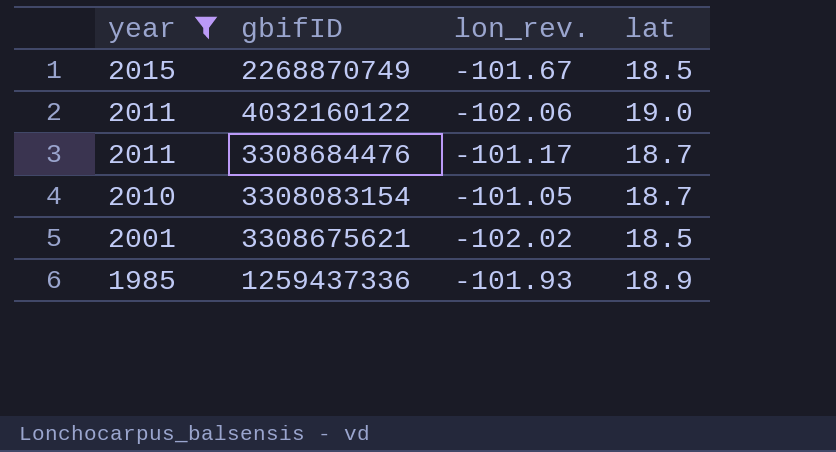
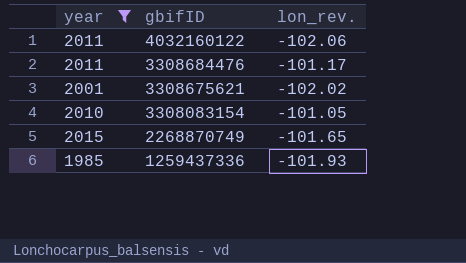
row order: year descending -> gbifID descending
column lat | position: 4 -> none
2268870749 | lon_rev.: -101.67 -> -101.65

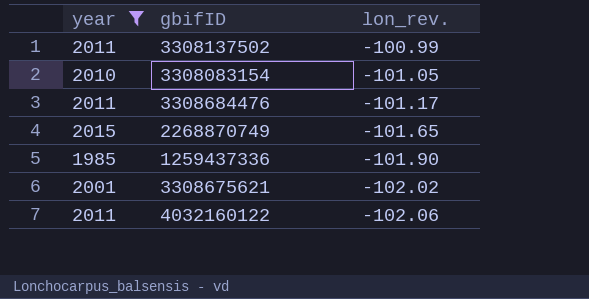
row order: gbifID descending -> lon_rev. descending
row 3308137502: none -> 2011 | -100.99
1259437336 | lon_rev.: -101.93 -> -101.90

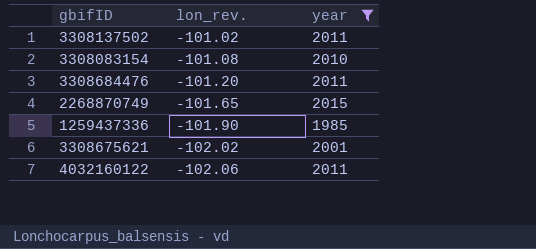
column year | position: 1 -> 3
3308137502 | lon_rev.: -100.99 -> -101.02
3308083154 | lon_rev.: -101.05 -> -101.08
3308684476 | lon_rev.: -101.17 -> -101.20

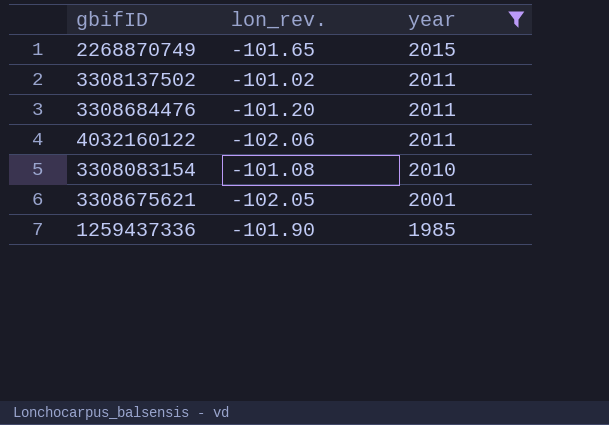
row order: lon_rev. descending -> year descending
3308675621 | lon_rev.: -102.02 -> -102.05

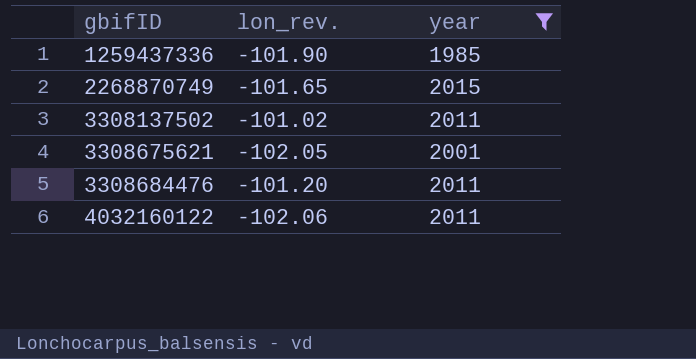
row order: year descending -> gbifID ascending
row 3308083154: -101.08 | 2010 -> none

